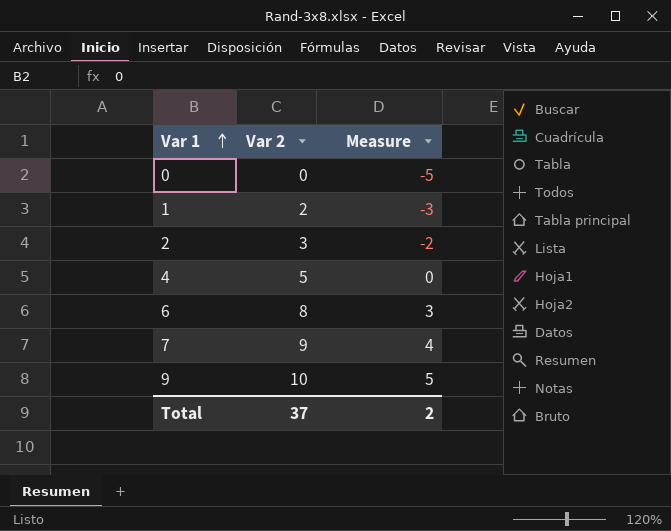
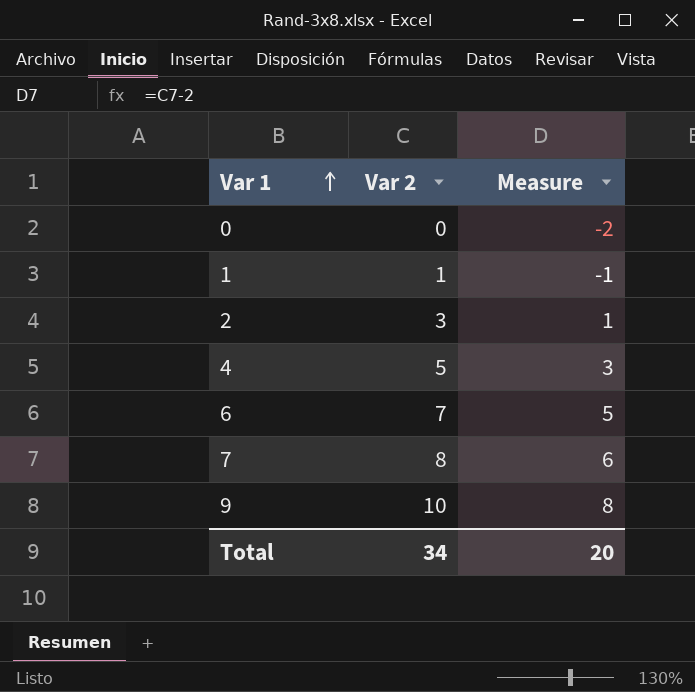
column Measure | formula: [Var 2] - 5 -> [Var 2] - 2
1 | Var 2: 2 -> 1
6 | Var 2: 8 -> 7
7 | Var 2: 9 -> 8
Total | Var 2: 37 -> 34
Total | Measure: 2 -> 20

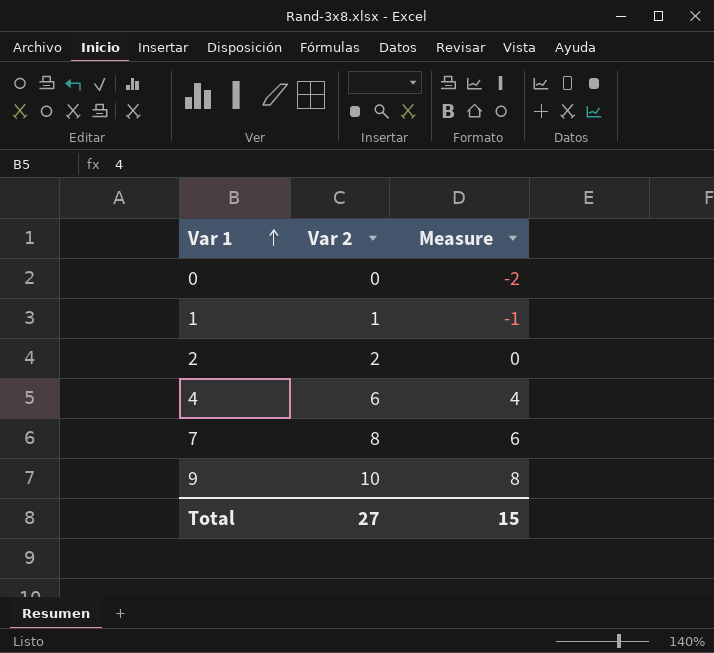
row 6: 7 | 5 -> none
2 | Var 2: 3 -> 2
2 | Measure: 1 -> 0
4 | Var 2: 5 -> 6
4 | Measure: 3 -> 4
Total | Var 2: 34 -> 27
Total | Measure: 20 -> 15

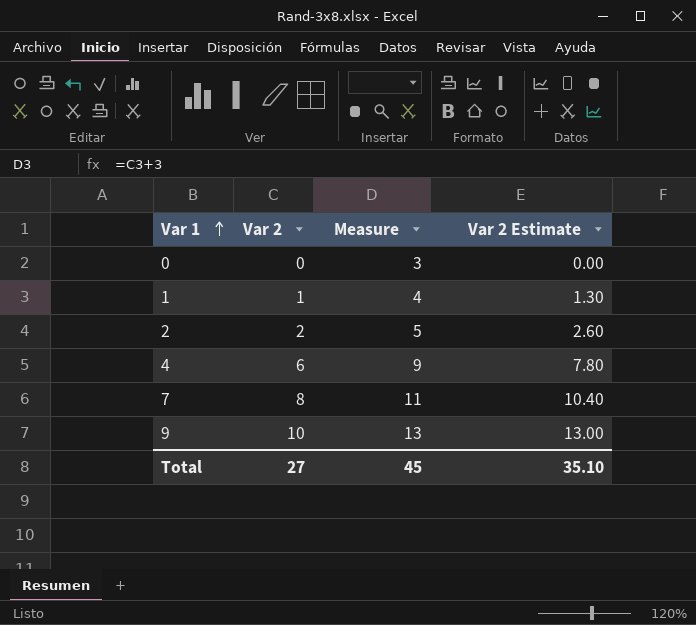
column Measure | formula: [Var 2] - 2 -> [Var 2] + 3
column Var 2 Estimate | formula: none -> [Var 2] * 1.3
Total | Measure: 15 -> 45

